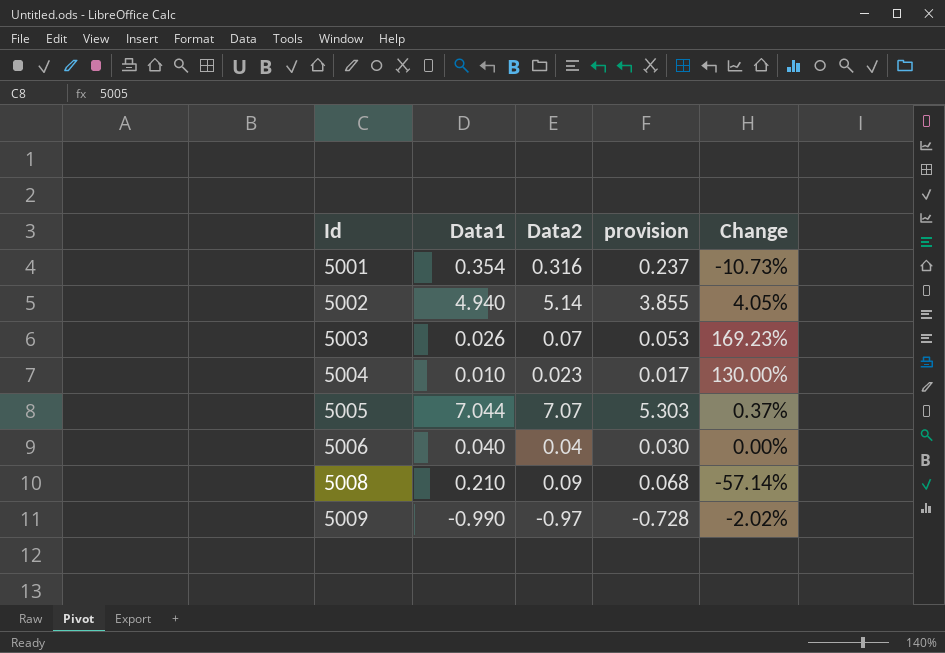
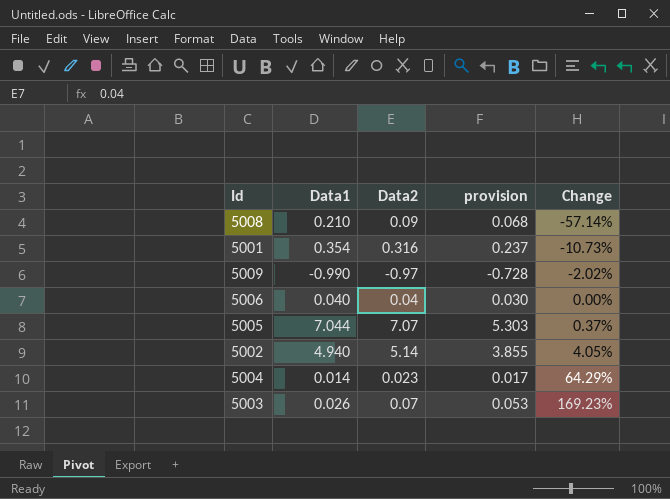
row order: Id ascending -> Change ascending
5004 | Data1: 0.010 -> 0.014
5004 | Change: 130.00% -> 64.29%

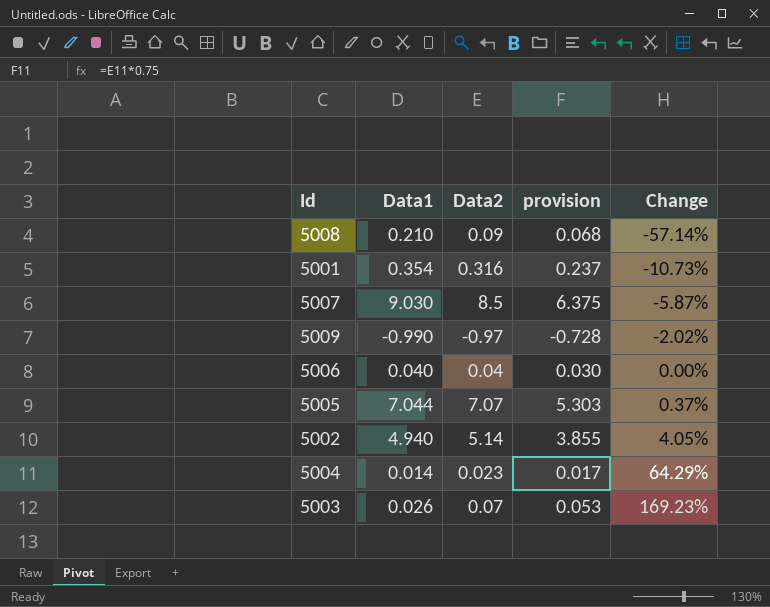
row 5007: none -> 9.030 | 8.5 | 6.375 | -5.87%

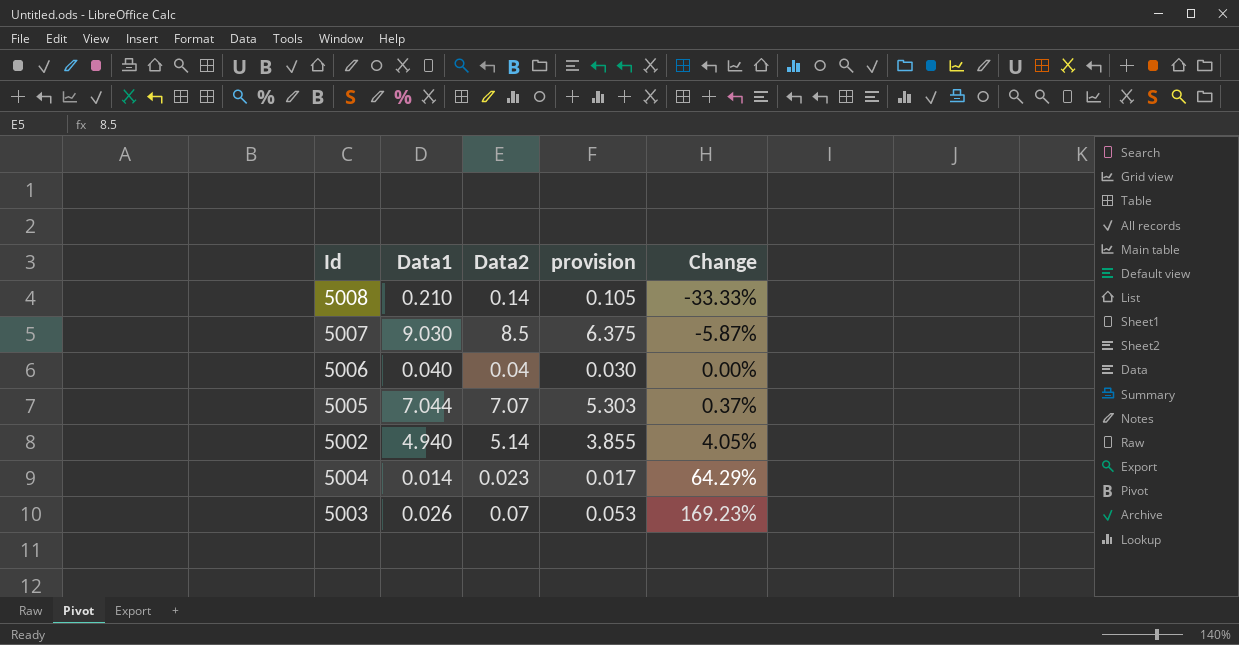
row 5001: 0.354 | 0.316 | 0.237 | -10.73% -> none
row 5009: -0.990 | -0.97 | -0.728 | -2.02% -> none
5008 | Data2: 0.09 -> 0.14
5008 | provision: 0.068 -> 0.105
5008 | Change: -57.14% -> -33.33%

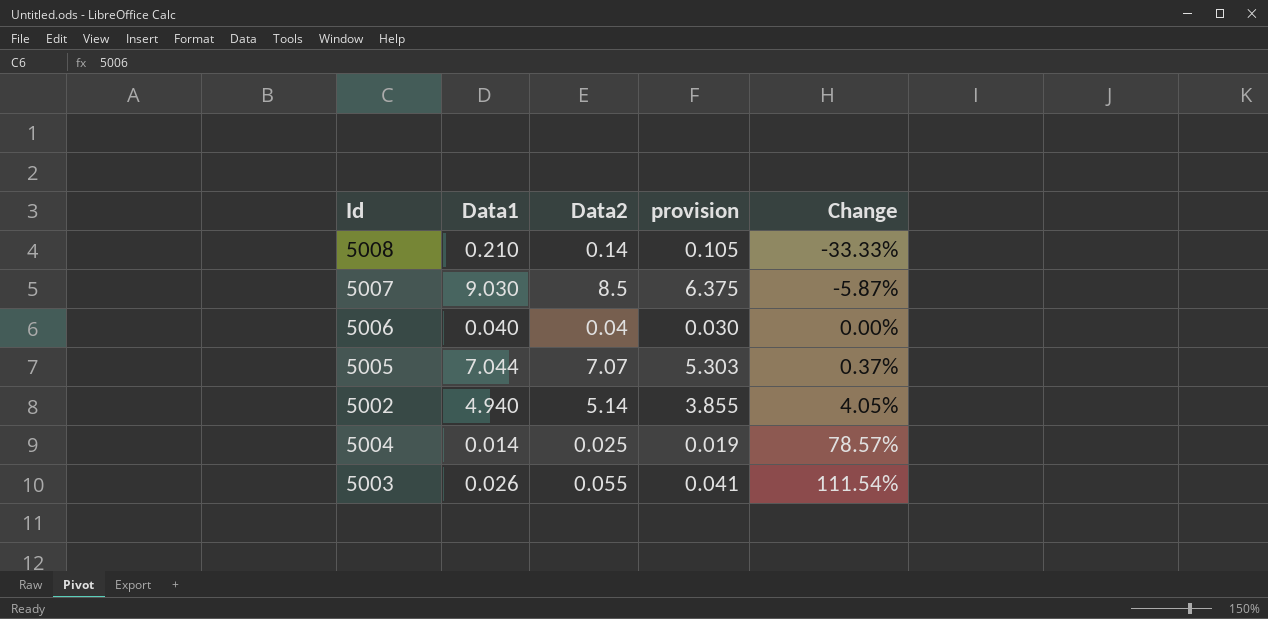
5004 | Data2: 0.023 -> 0.025
5004 | provision: 0.017 -> 0.019
5004 | Change: 64.29% -> 78.57%
5003 | Data2: 0.07 -> 0.055
5003 | provision: 0.053 -> 0.041
5003 | Change: 169.23% -> 111.54%

